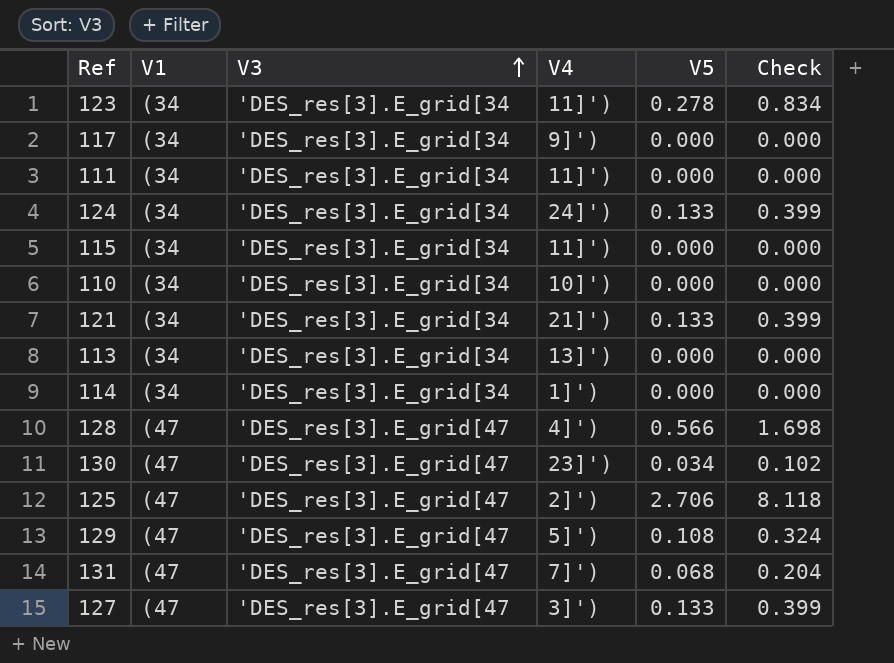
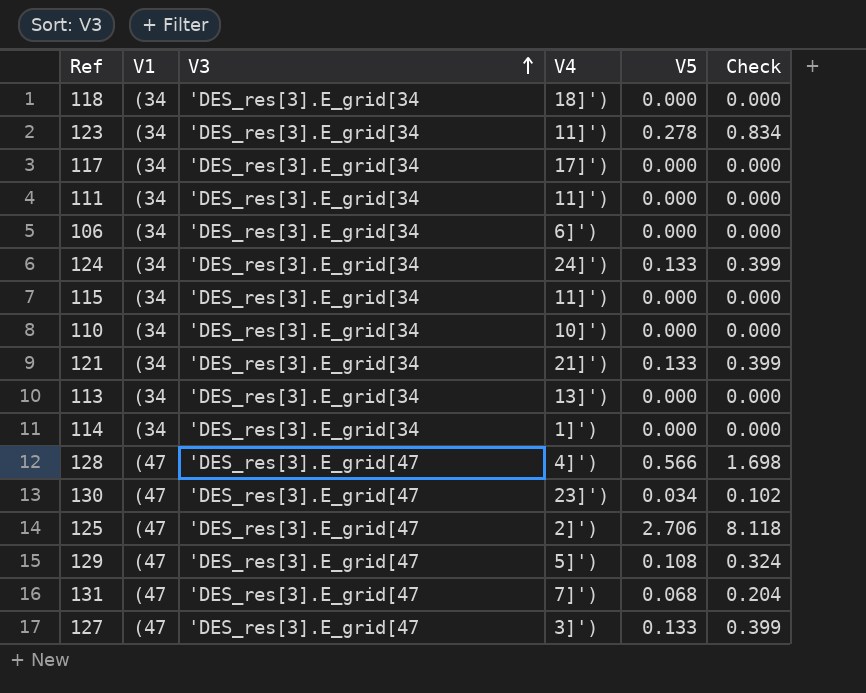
row 118: none -> (34 | 'DES_res[3].E_grid[34 | 18]') | 0.000 | 0.000
117 | V4: 9]') -> 17]')
row 106: none -> (34 | 'DES_res[3].E_grid[34 | 6]') | 0.000 | 0.000

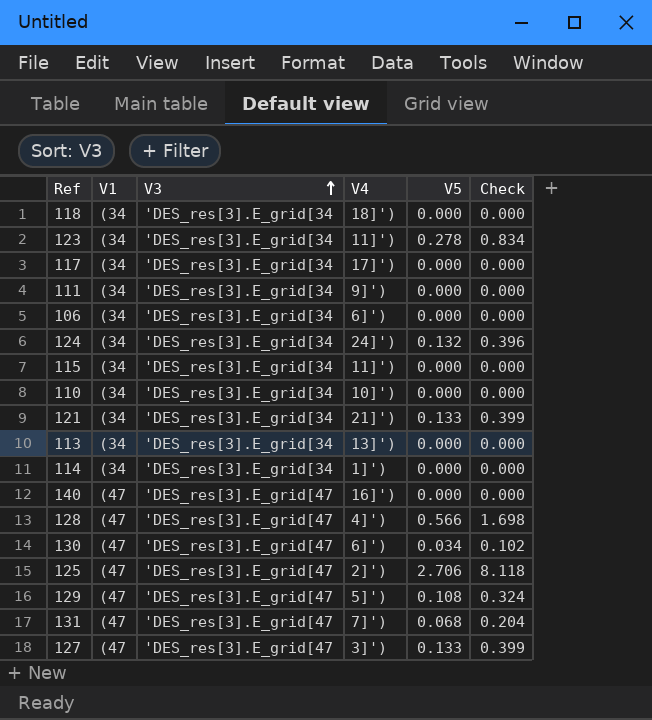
111 | V4: 11]') -> 9]')
124 | V5: 0.133 -> 0.132
124 | Check: 0.399 -> 0.396
row 140: none -> (47 | 'DES_res[3].E_grid[47 | 16]') | 0.000 | 0.000
130 | V4: 23]') -> 6]')

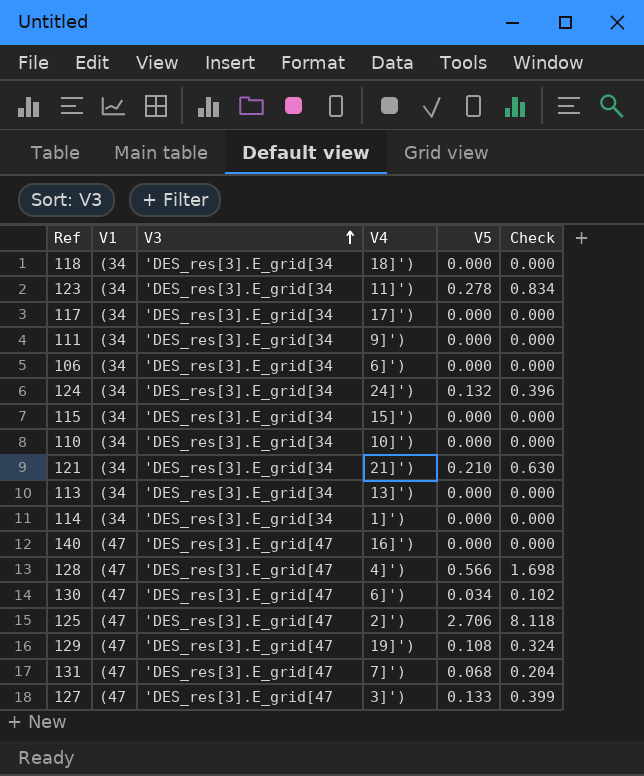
115 | V4: 11]') -> 15]')
121 | V5: 0.133 -> 0.210
121 | Check: 0.399 -> 0.630
129 | V4: 5]') -> 19]')

